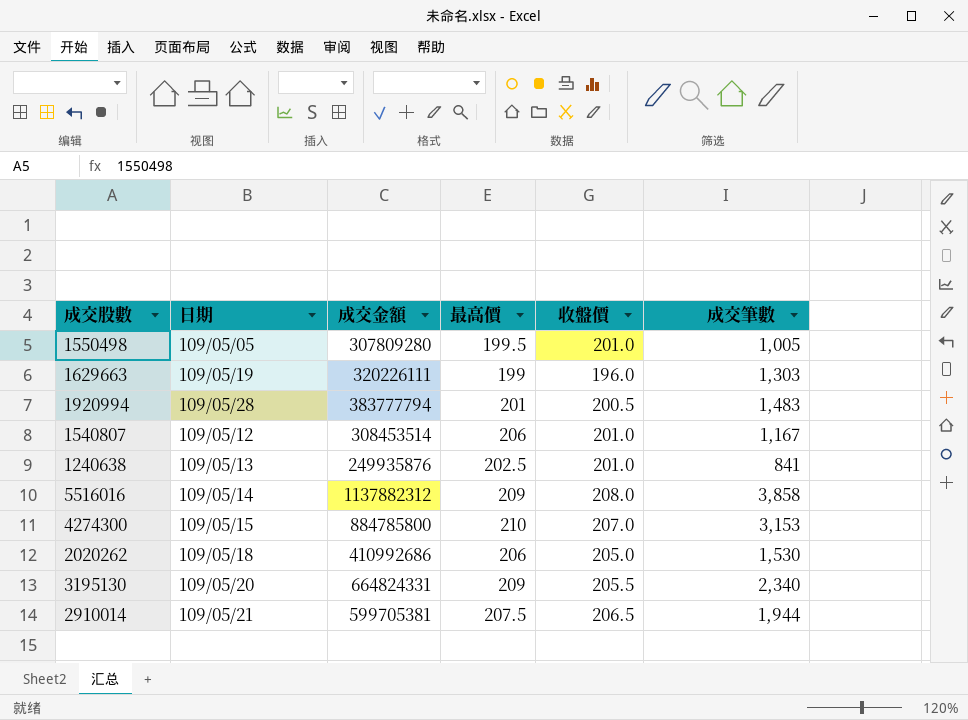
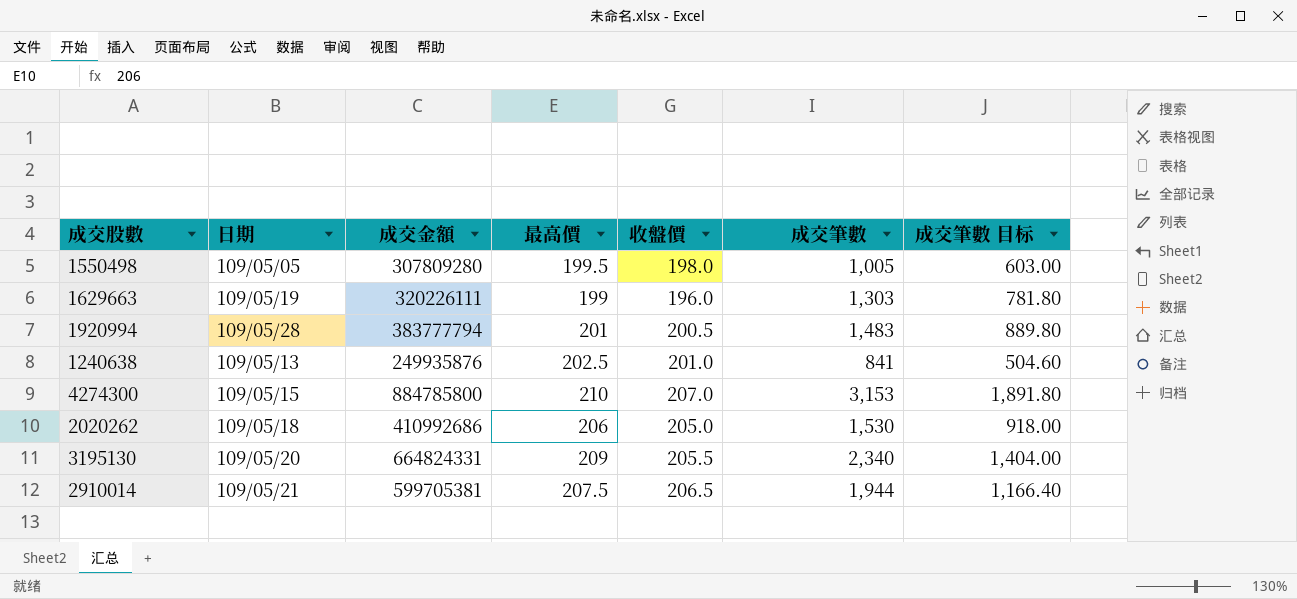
column 成交筆數 目标 | formula: none -> [成交筆數] * 0.6
row 1540807: 109/05/12 | 308453514 | 206 | 201.0 | 1,167 -> none
row 5516016: 109/05/14 | 1137882312 | 209 | 208.0 | 3,858 -> none
1550498 | 收盤價: 201.0 -> 198.0

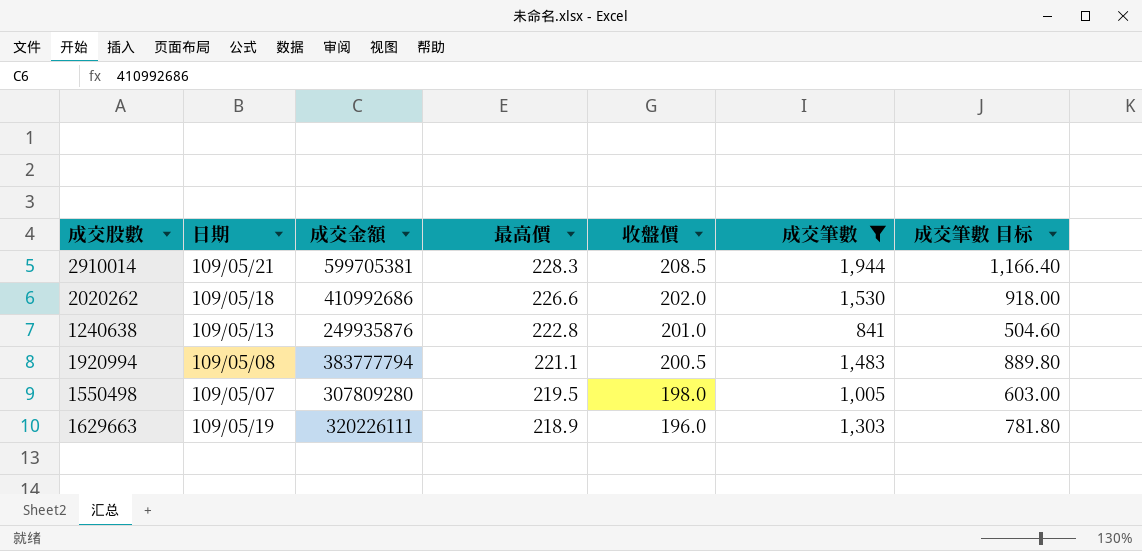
filter: none -> 成交筆數 <= 1,944
row order: none -> 最高價 descending
2910014 | 最高價: 207.5 -> 228.3
2910014 | 收盤價: 206.5 -> 208.5
2020262 | 最高價: 206 -> 226.6
2020262 | 收盤價: 205.0 -> 202.0
1240638 | 最高價: 202.5 -> 222.8
1920994 | 日期: 109/05/28 -> 109/05/08
1920994 | 最高價: 201 -> 221.1
1550498 | 日期: 109/05/05 -> 109/05/07
1550498 | 最高價: 199.5 -> 219.5
1629663 | 最高價: 199 -> 218.9

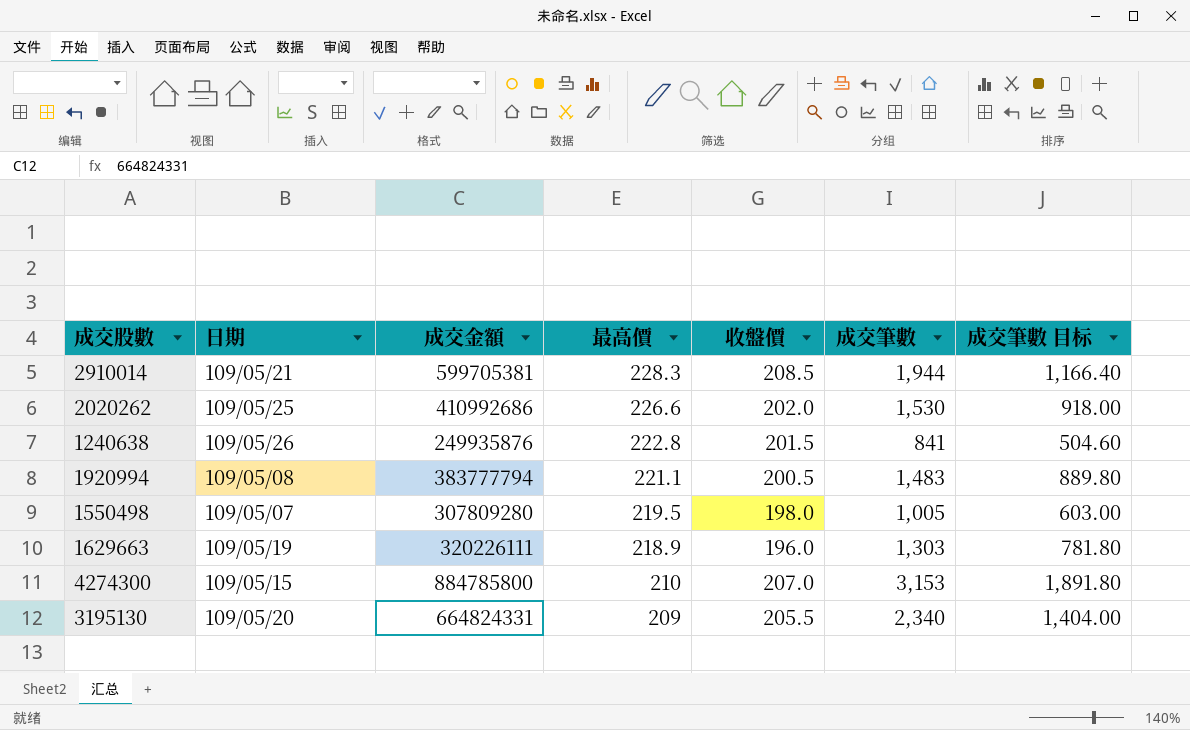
filter: 成交筆數 <= 1,944 -> none
2020262 | 日期: 109/05/18 -> 109/05/25
1240638 | 日期: 109/05/13 -> 109/05/26
1240638 | 收盤價: 201.0 -> 201.5

